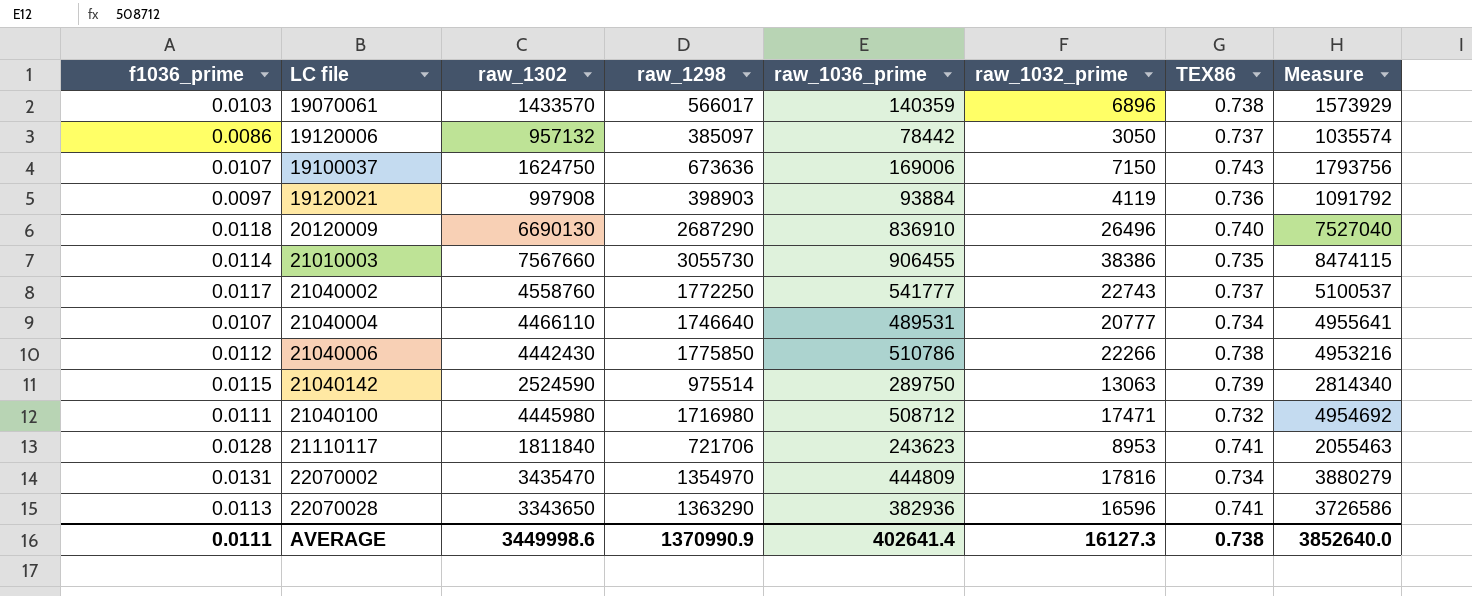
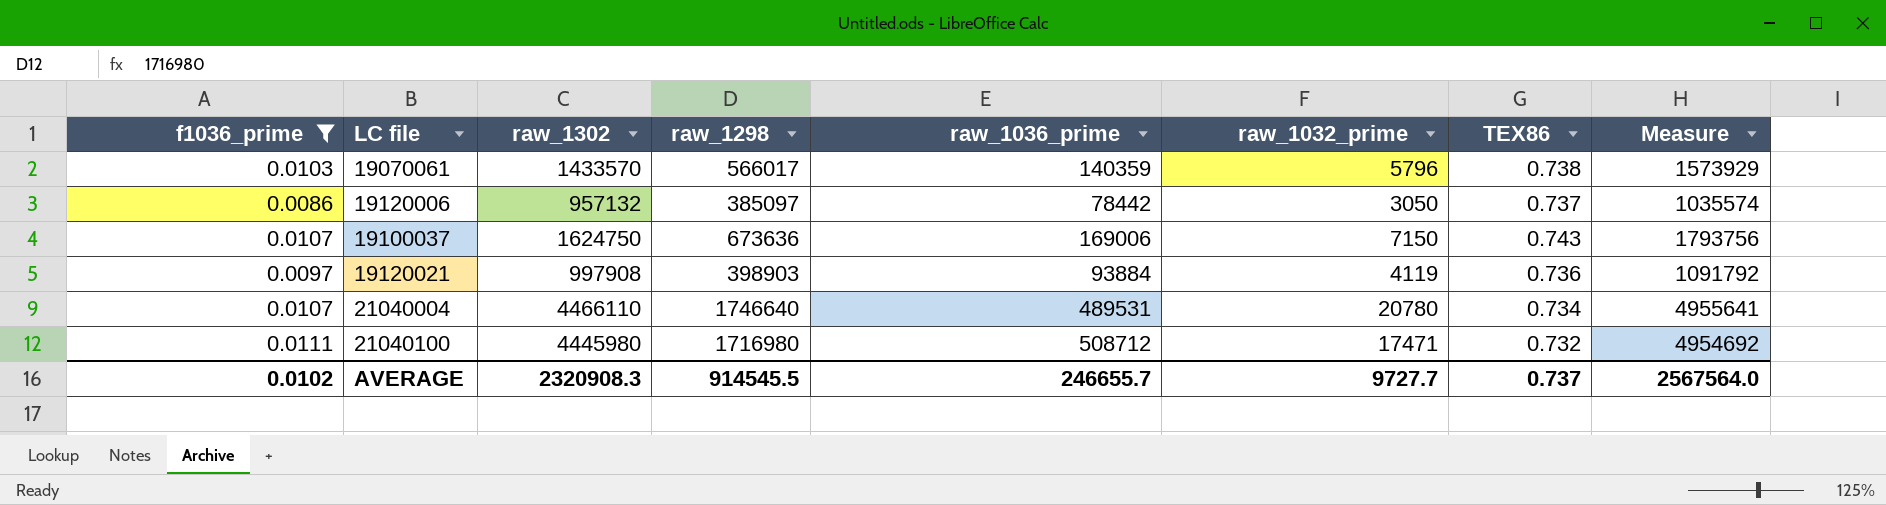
filter: none -> f1036_prime <= 0.0111
19070061 | raw_1032_prime: 6896 -> 5796
21040004 | raw_1032_prime: 20777 -> 20780
AVERAGE | f1036_prime: 0.0111 -> 0.0102
AVERAGE | raw_1302: 3449998.6 -> 2320908.3
AVERAGE | raw_1298: 1370990.9 -> 914545.5
AVERAGE | raw_1036_prime: 402641.4 -> 246655.7
AVERAGE | raw_1032_prime: 16127.3 -> 9727.7
AVERAGE | TEX86: 0.738 -> 0.737
AVERAGE | Measure: 3852640.0 -> 2567564.0

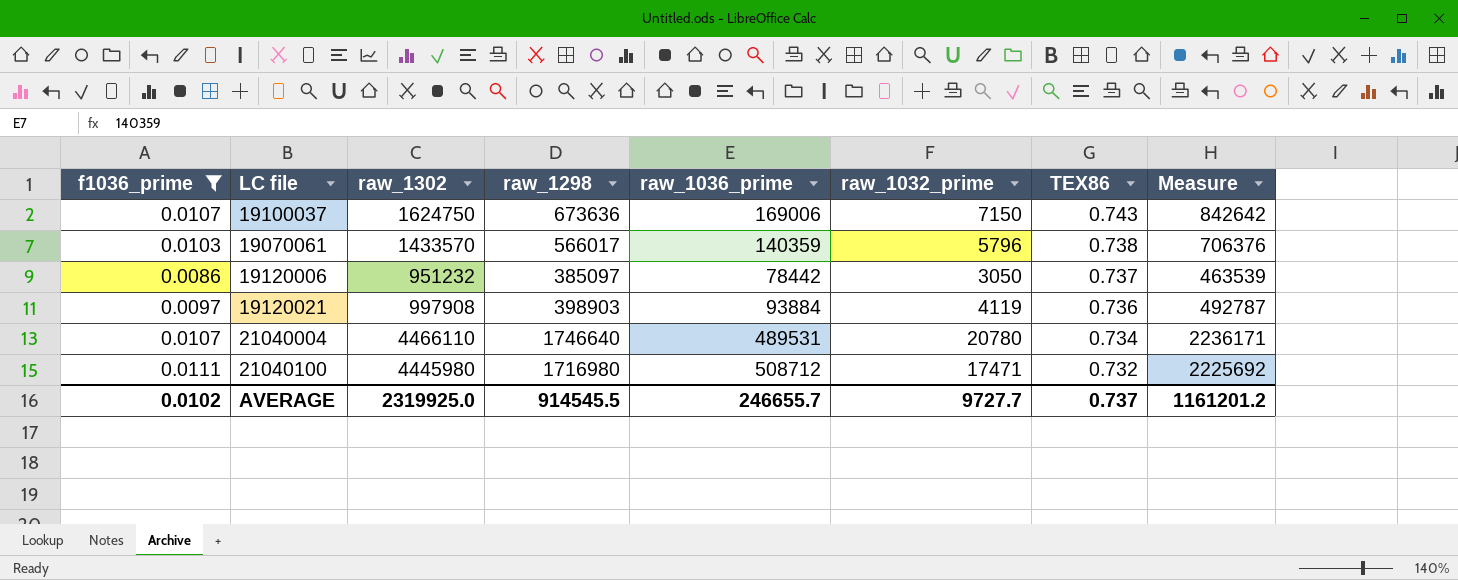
row order: none -> TEX86 descending
column Measure | formula: [raw_1302] + [raw_1036_prime] -> [raw_1298] + [raw_1036_prime]
19120006 | raw_1302: 957132 -> 951232
AVERAGE | raw_1302: 2320908.3 -> 2319925.0
AVERAGE | Measure: 2567564.0 -> 1161201.2

